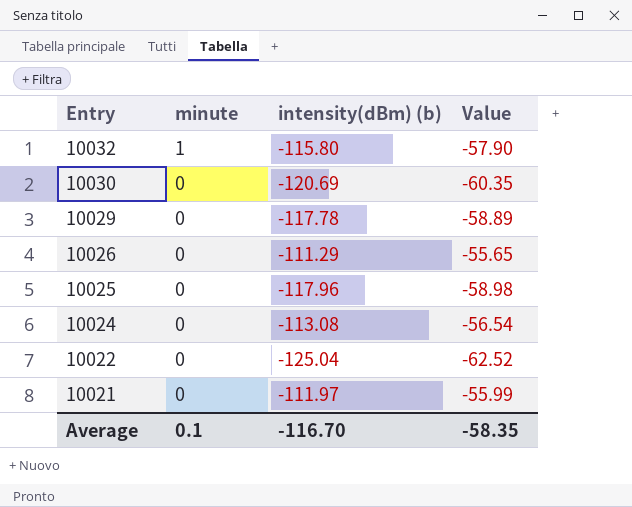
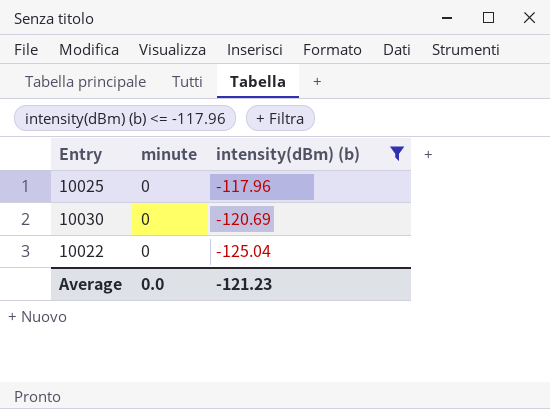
filter: none -> intensity(dBm) (b) <= -117.96
row order: Entry descending -> intensity(dBm) (b) descending
column Value | formula: [intensity(dBm) (b)] * 0.5 -> none
Average | minute: 0.1 -> 0.0
Average | intensity(dBm) (b): -116.70 -> -121.23

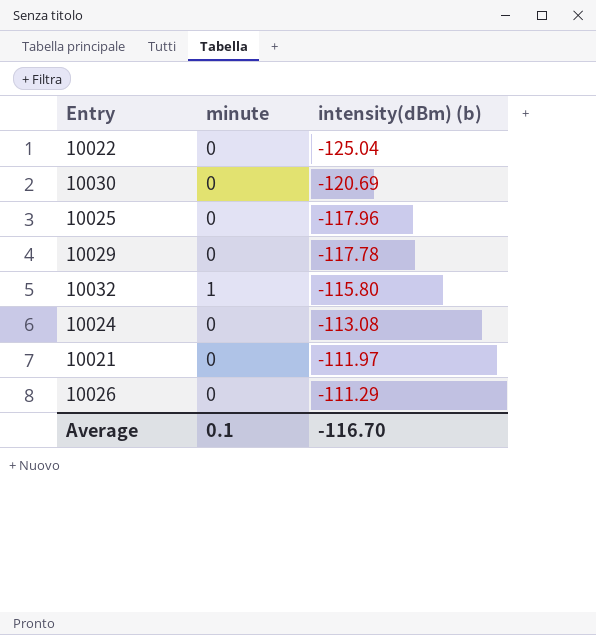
filter: intensity(dBm) (b) <= -117.96 -> none
row order: intensity(dBm) (b) descending -> intensity(dBm) (b) ascending
Average | minute: 0.0 -> 0.1
Average | intensity(dBm) (b): -121.23 -> -116.70

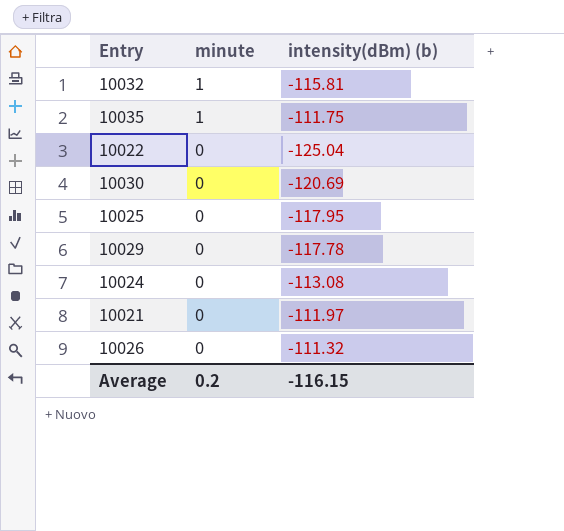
row order: intensity(dBm) (b) ascending -> minute descending
10032 | intensity(dBm) (b): -115.80 -> -115.81
row 10035: none -> 1 | -111.75
10025 | intensity(dBm) (b): -117.96 -> -117.95
10026 | intensity(dBm) (b): -111.29 -> -111.32
Average | minute: 0.1 -> 0.2
Average | intensity(dBm) (b): -116.70 -> -116.15

